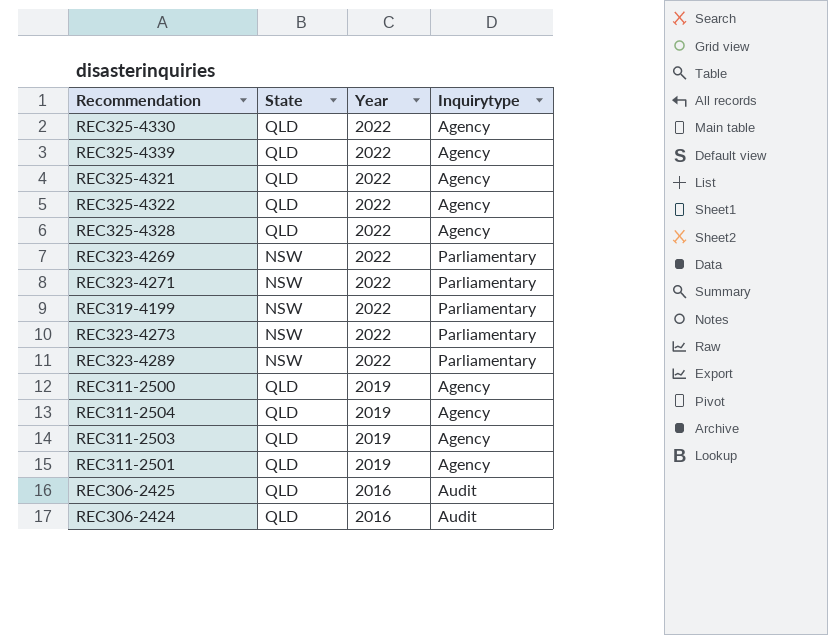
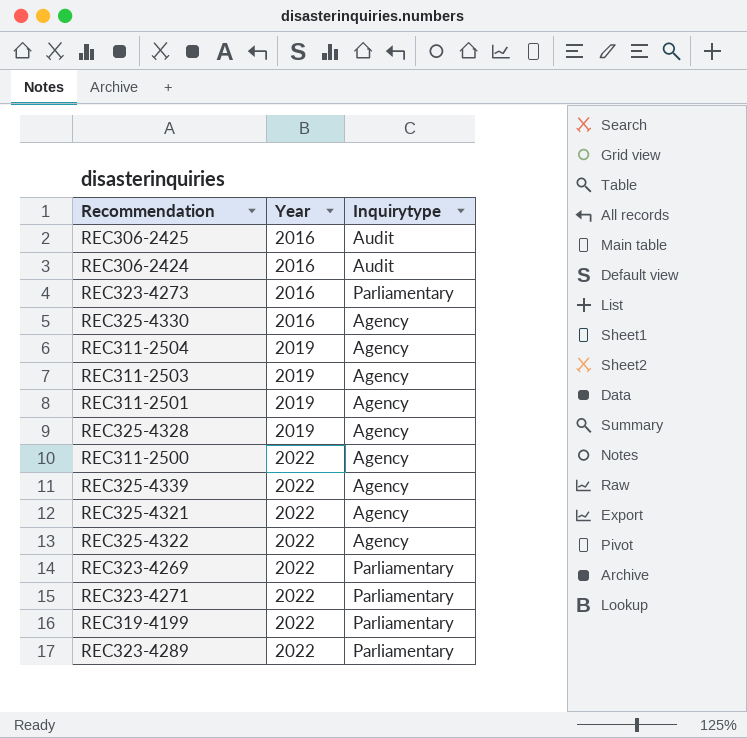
row order: Year descending -> Year ascending
column State | position: 2 -> none
REC323-4273 | Year: 2022 -> 2016
REC325-4330 | Year: 2022 -> 2016
REC325-4328 | Year: 2022 -> 2019
REC311-2500 | Year: 2019 -> 2022

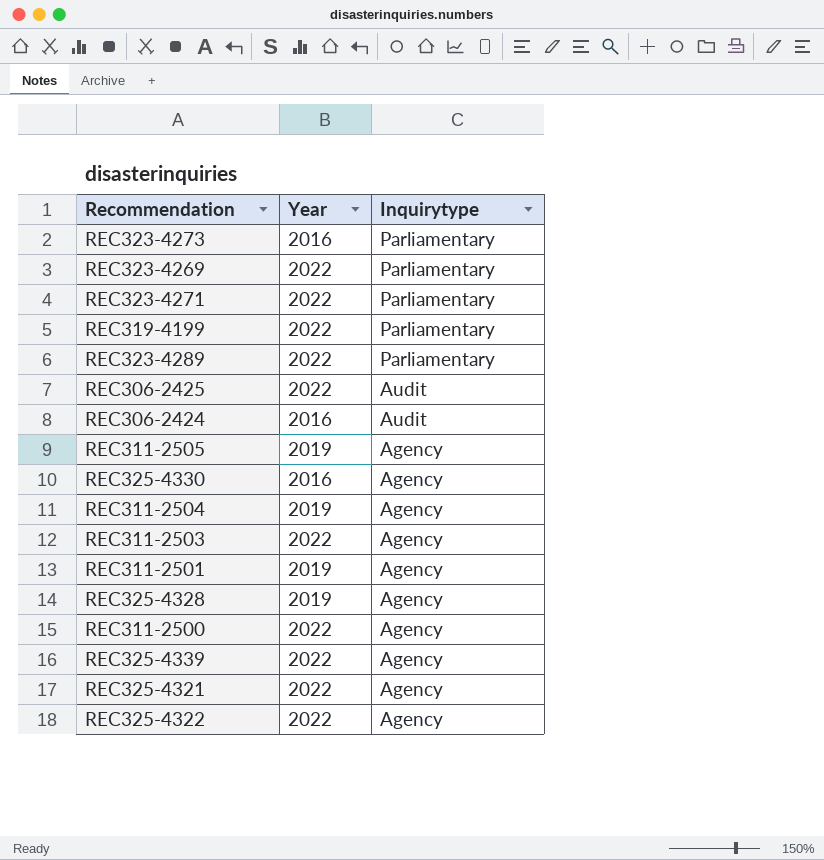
row order: Year ascending -> Inquirytype descending
REC306-2425 | Year: 2016 -> 2022
row REC311-2505: none -> 2019 | Agency
REC311-2503 | Year: 2019 -> 2022

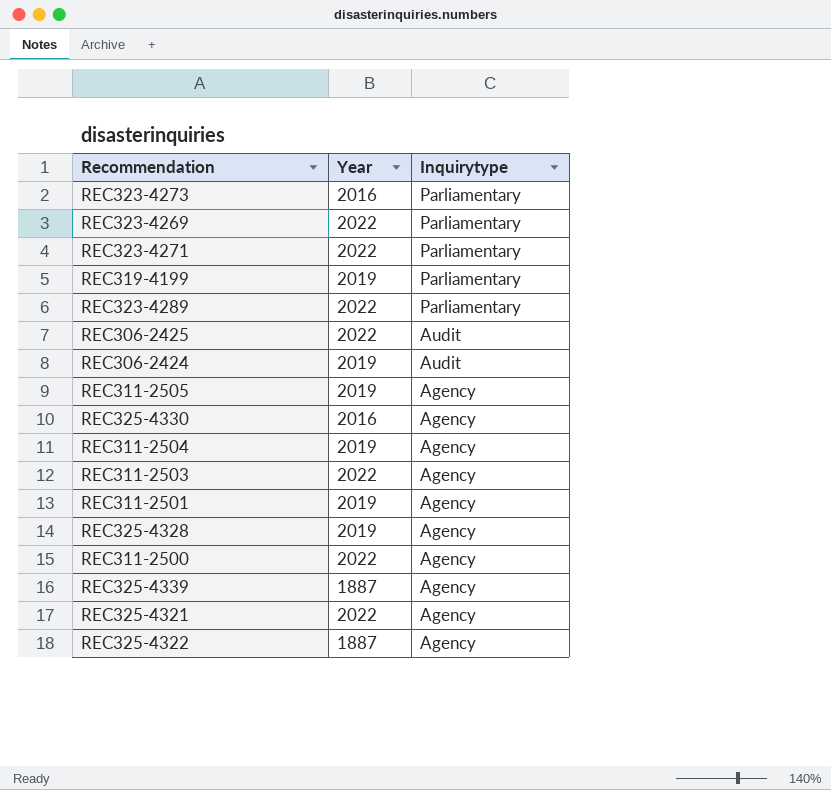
REC319-4199 | Year: 2022 -> 2019
REC306-2424 | Year: 2016 -> 2019
REC325-4339 | Year: 2022 -> 1887
REC325-4322 | Year: 2022 -> 1887

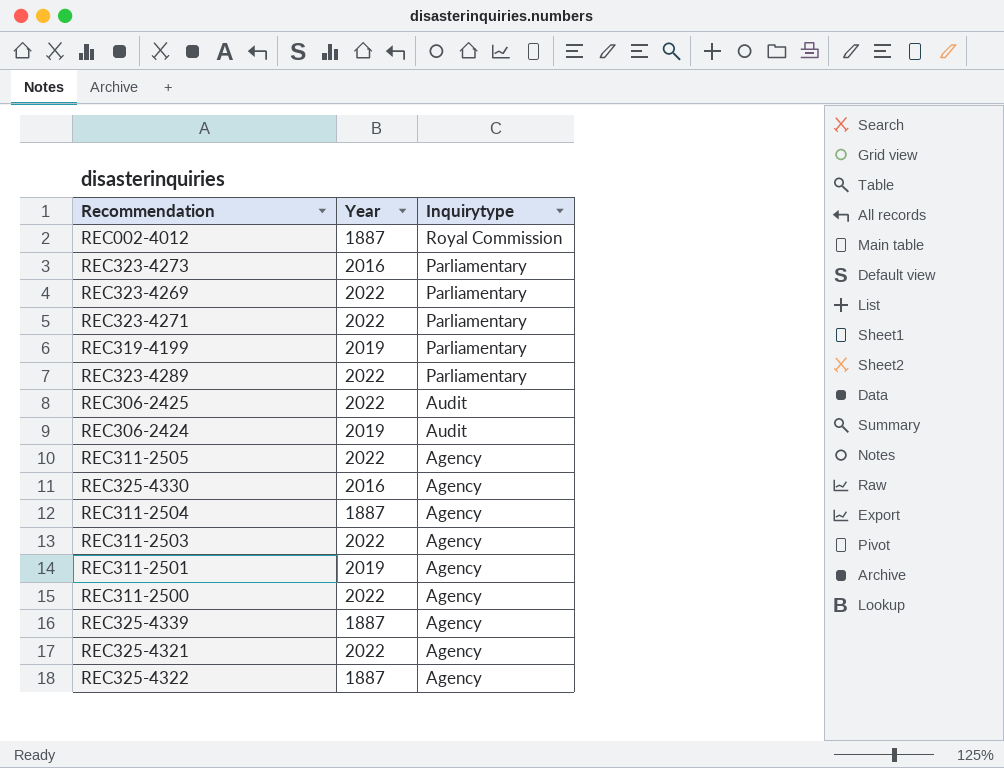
row REC325-4328: 2019 | Agency -> none
row REC002-4012: none -> 1887 | Royal Commission
REC311-2505 | Year: 2019 -> 2022
REC311-2504 | Year: 2019 -> 1887

